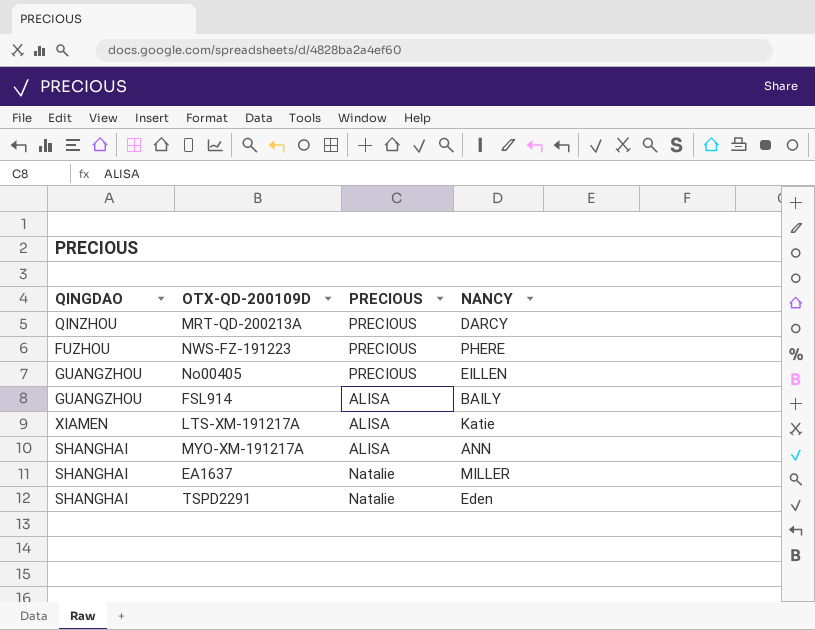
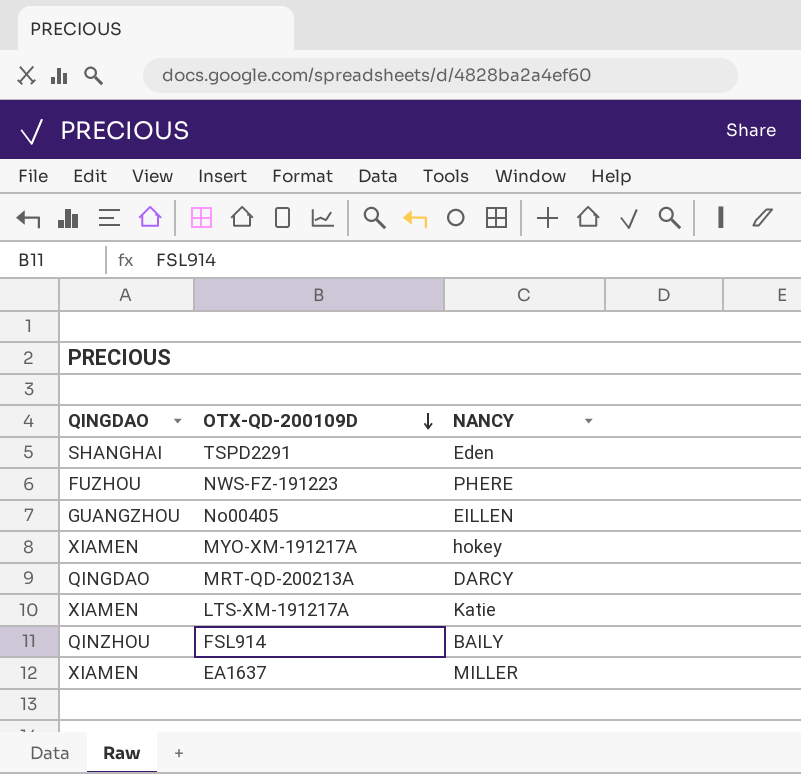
row order: none -> OTX-QD-200109D descending
column PRECIOUS | position: 3 -> none
MYO-XM-191217A | QINGDAO: SHANGHAI -> XIAMEN
MYO-XM-191217A | NANCY: ANN -> hokey
MRT-QD-200213A | QINGDAO: QINZHOU -> QINGDAO
FSL914 | QINGDAO: GUANGZHOU -> QINZHOU
EA1637 | QINGDAO: SHANGHAI -> XIAMEN

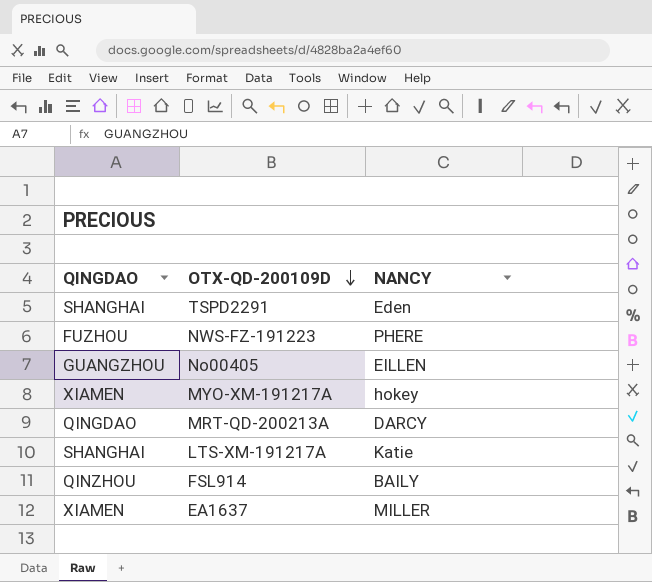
LTS-XM-191217A | QINGDAO: XIAMEN -> SHANGHAI

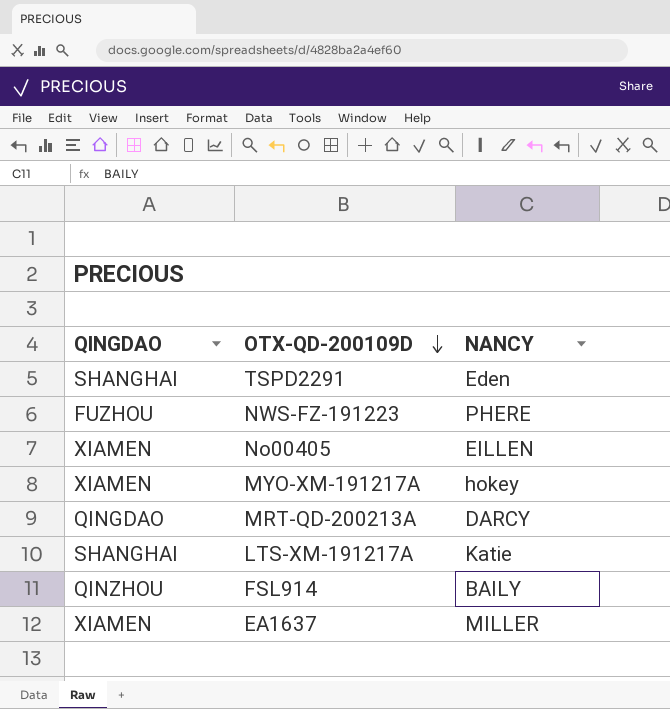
No00405 | QINGDAO: GUANGZHOU -> XIAMEN

